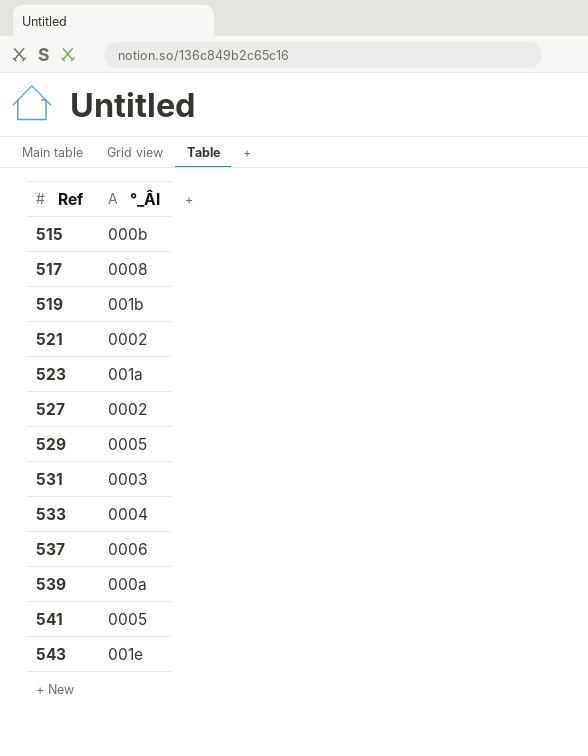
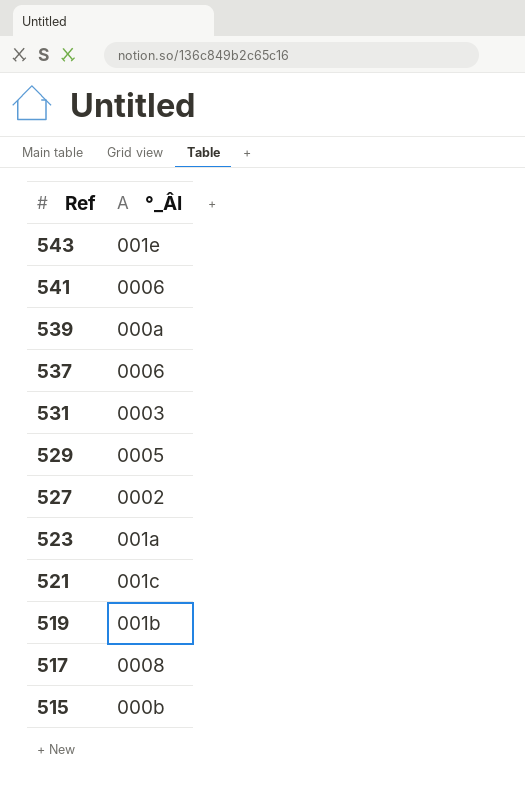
row order: Ref ascending -> Ref descending
row 533: 0004 -> none
541 | °_ÂI: 0005 -> 0006
521 | °_ÂI: 0002 -> 001c

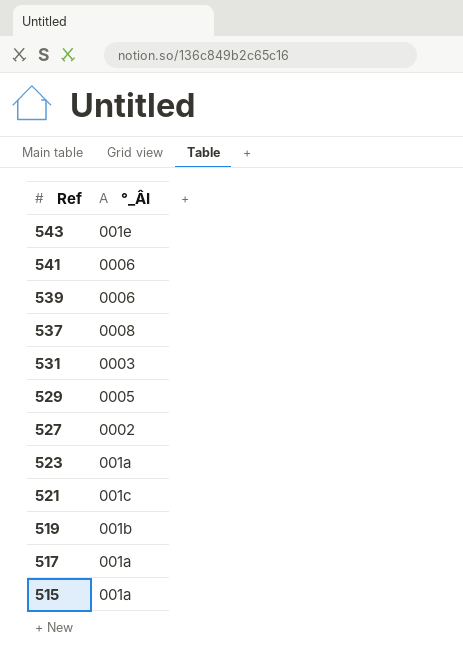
539 | °_ÂI: 000a -> 0006
537 | °_ÂI: 0006 -> 0008
517 | °_ÂI: 0008 -> 001a
515 | °_ÂI: 000b -> 001a

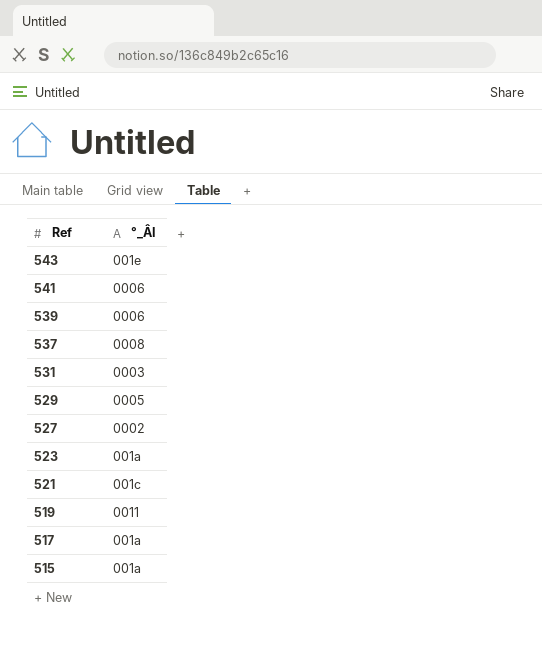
519 | °_ÂI: 001b -> 0011

